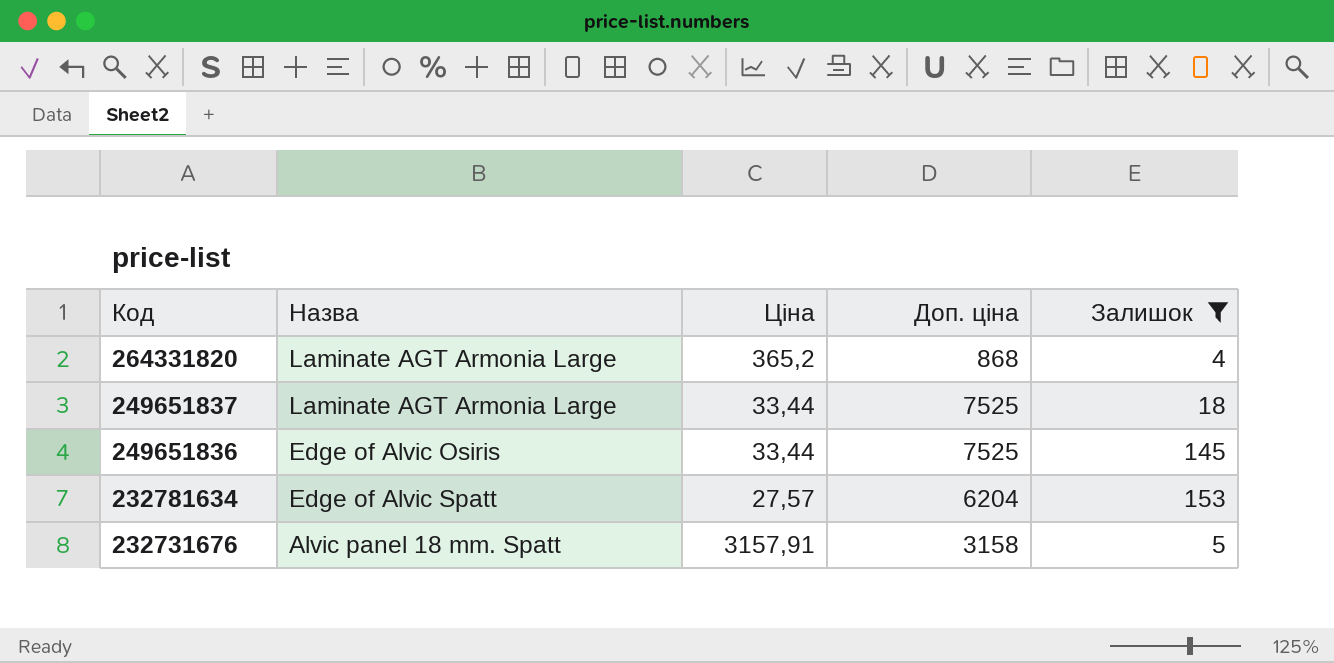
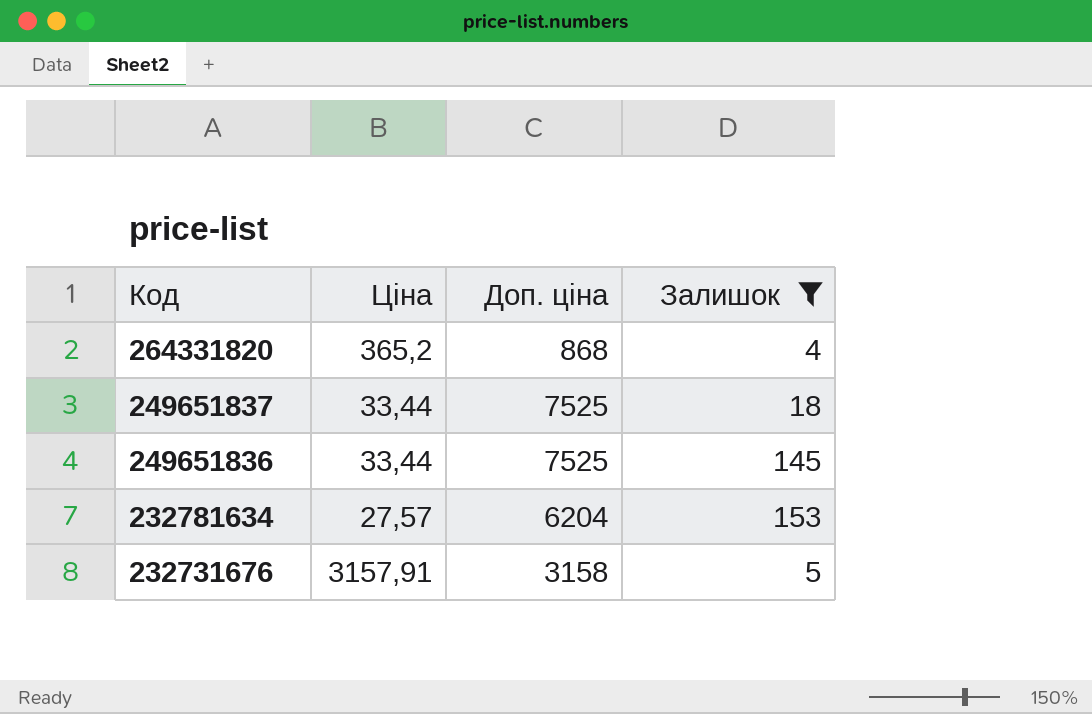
column Назва | position: 2 -> none

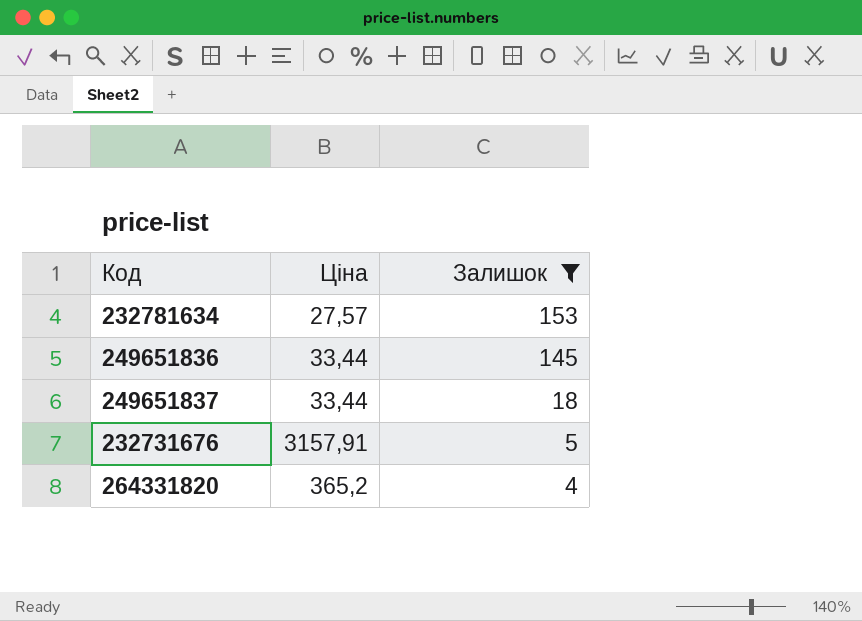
row order: Код descending -> Залишок descending
column Доп. ціна | position: 3 -> none

